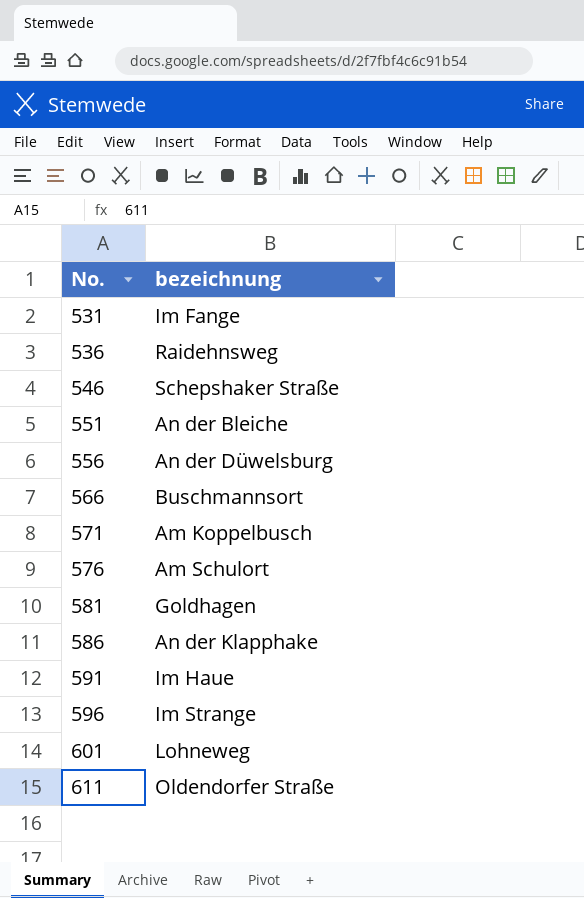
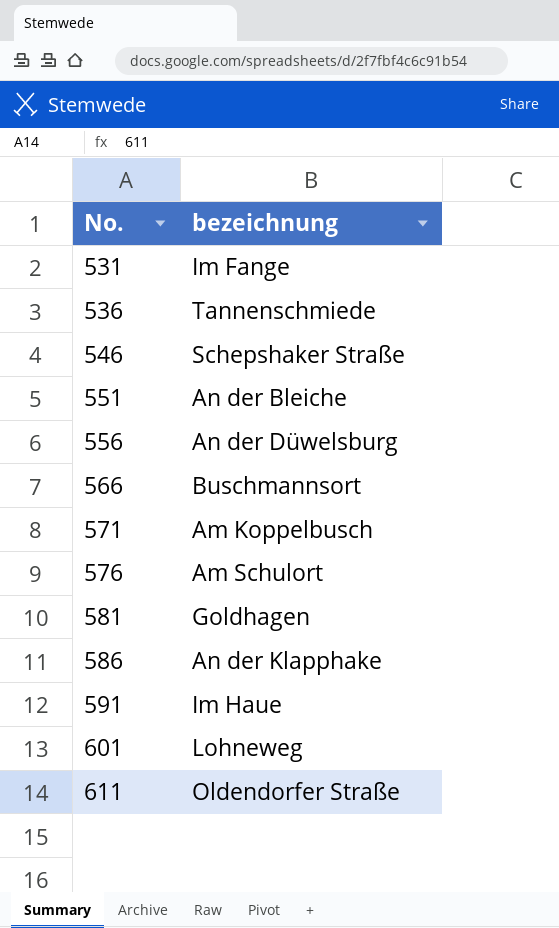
row 596: Im Strange -> none
536 | bezeichnung: Raidehnsweg -> Tannenschmiede

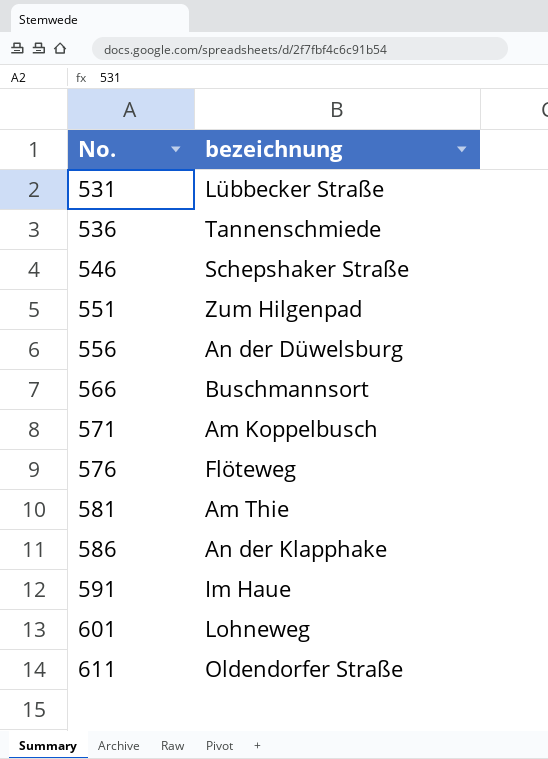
531 | bezeichnung: Im Fange -> Lübbecker Straße
551 | bezeichnung: An der Bleiche -> Zum Hilgenpad
576 | bezeichnung: Am Schulort -> Flöteweg
581 | bezeichnung: Goldhagen -> Am Thie

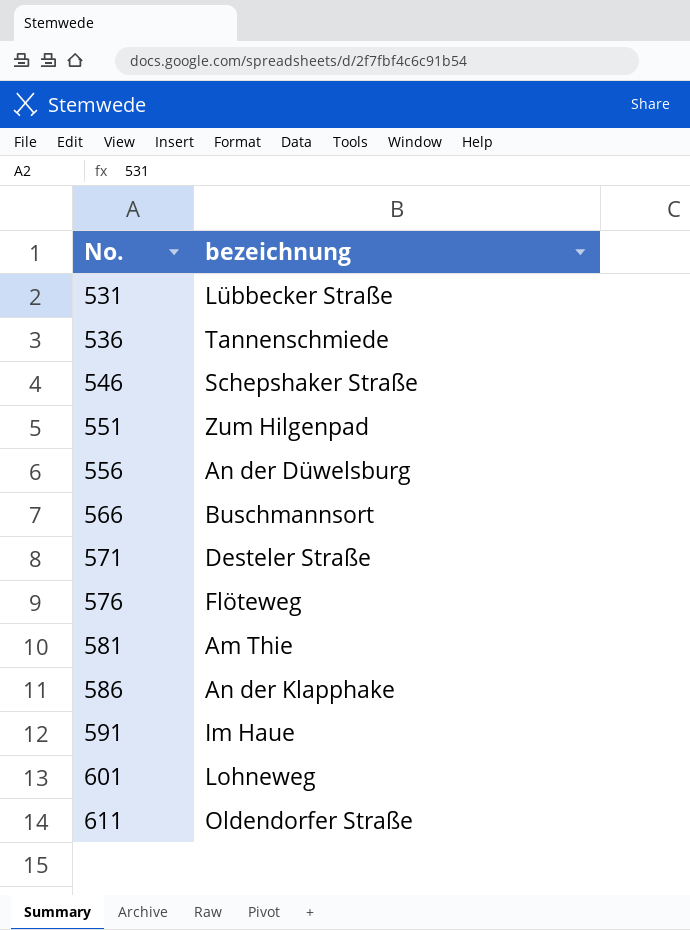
571 | bezeichnung: Am Koppelbusch -> Desteler Straße

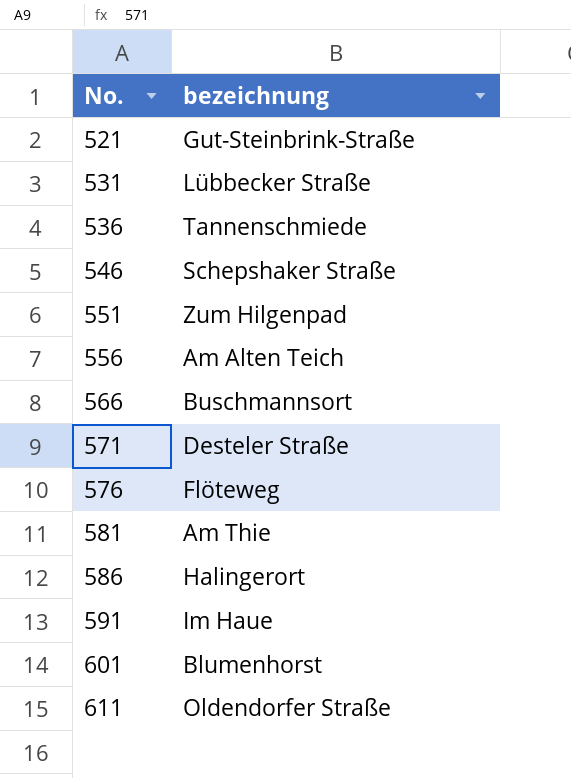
row 521: none -> Gut-Steinbrink-Straße
556 | bezeichnung: An der Düwelsburg -> Am Alten Teich
586 | bezeichnung: An der Klapphake -> Halingerort
601 | bezeichnung: Lohneweg -> Blumenhorst

